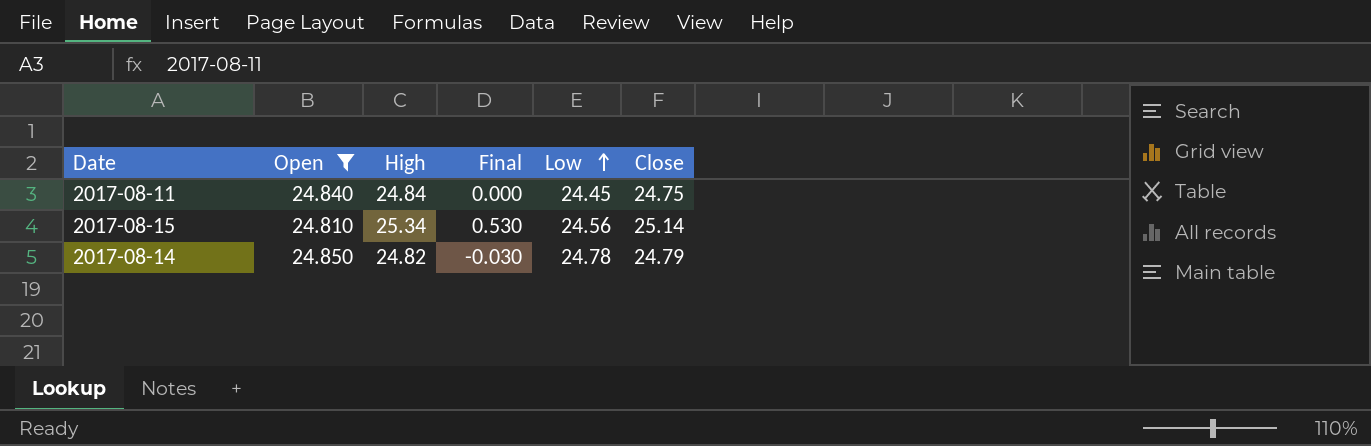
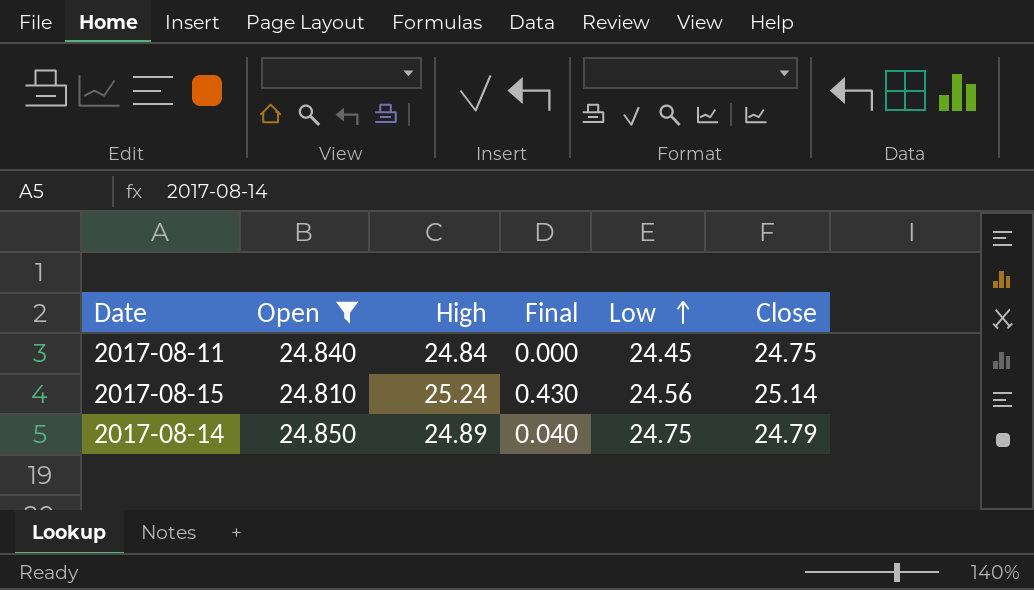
2017-08-15 | High: 25.34 -> 25.24
2017-08-15 | Final: 0.530 -> 0.430
2017-08-14 | High: 24.82 -> 24.89
2017-08-14 | Final: -0.030 -> 0.040
2017-08-14 | Low: 24.78 -> 24.75

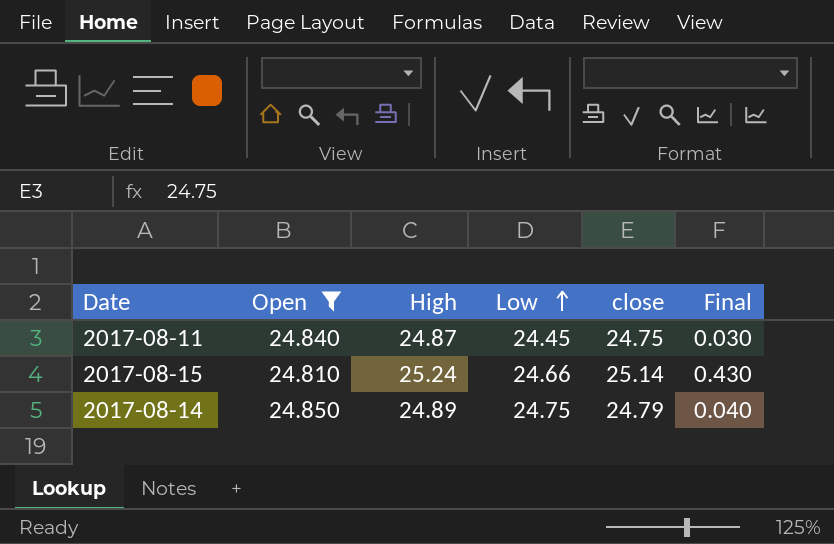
column name: Close -> close
column Final | position: 4 -> 6
2017-08-11 | High: 24.84 -> 24.87
2017-08-11 | Final: 0.000 -> 0.030
2017-08-15 | Low: 24.56 -> 24.66

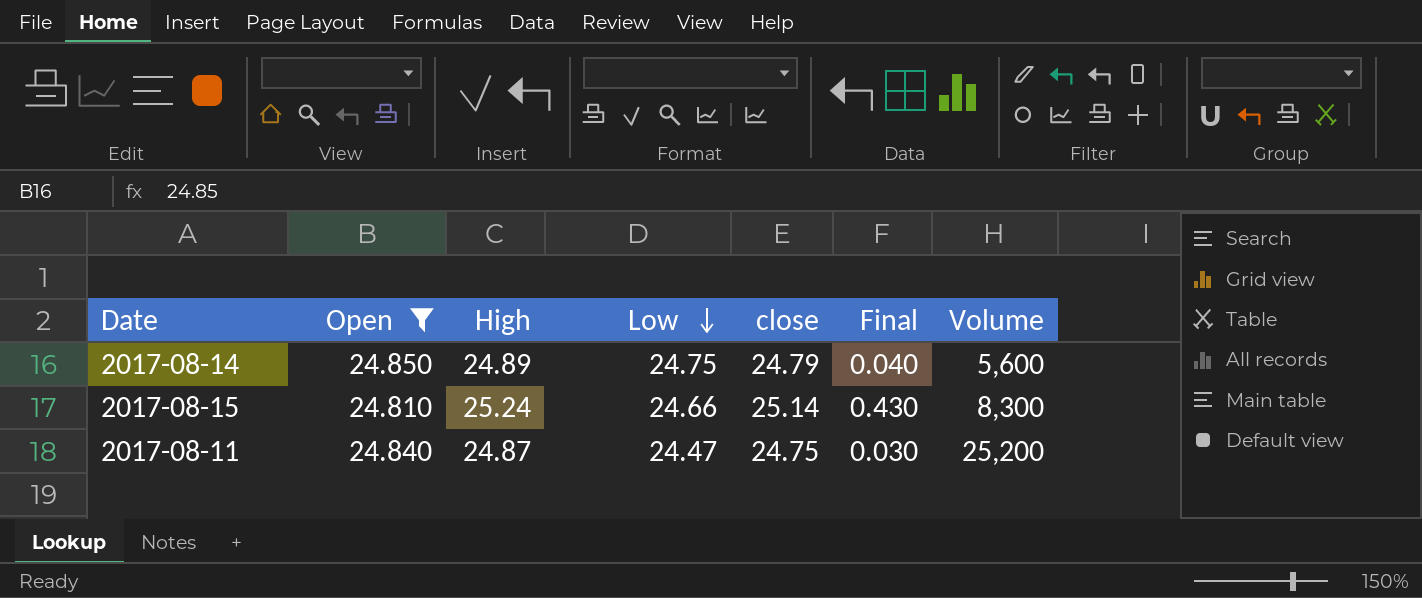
row order: Low ascending -> Low descending
column Volume | position: none -> 7
2017-08-11 | Low: 24.45 -> 24.47

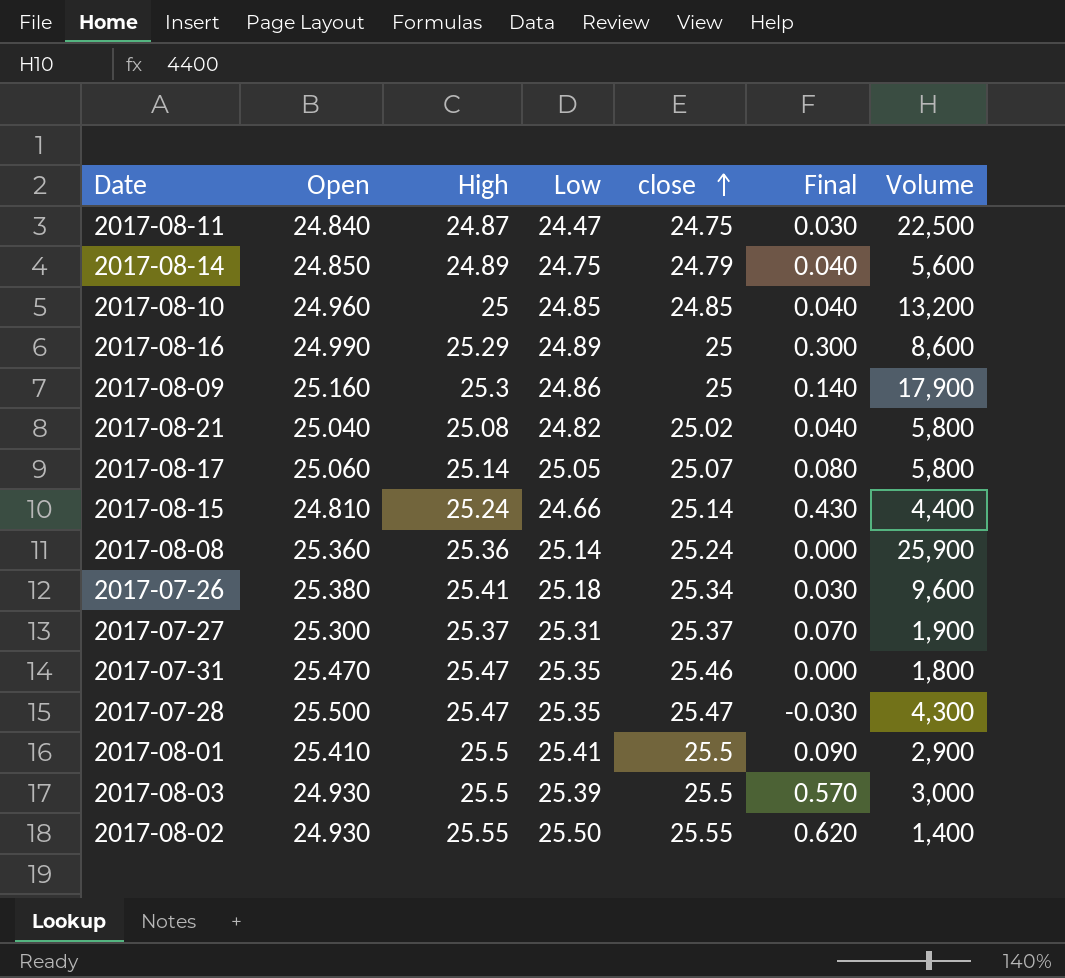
filter: Open <= 24.850 -> none
row order: Low descending -> close ascending
2017-08-11 | Volume: 25,200 -> 22,500
2017-08-15 | Volume: 8,300 -> 4,400

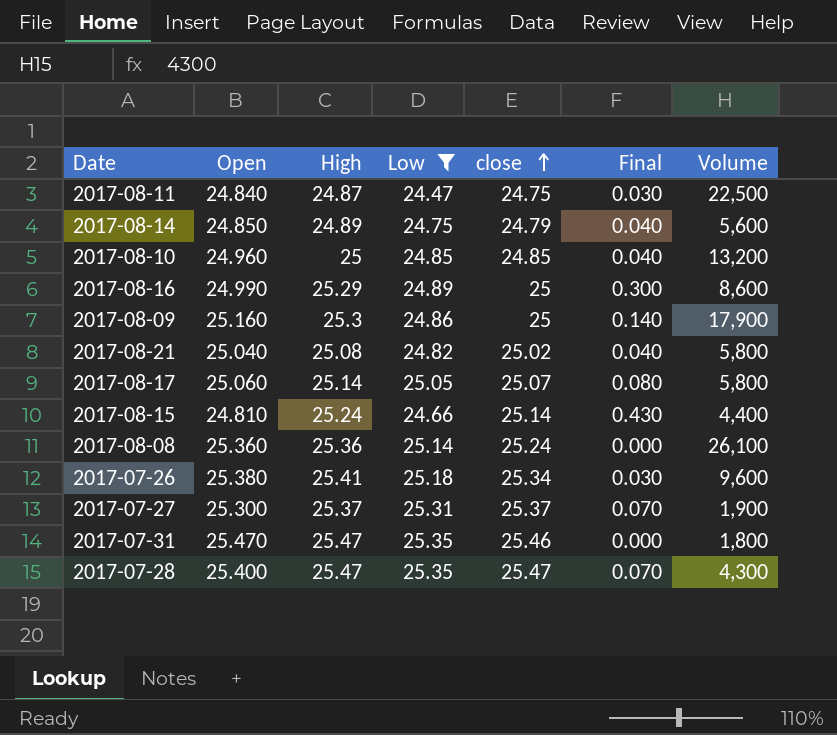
filter: none -> Low <= 25.35
2017-08-08 | Volume: 25,900 -> 26,100
2017-07-28 | Open: 25.500 -> 25.400
2017-07-28 | Final: -0.030 -> 0.070

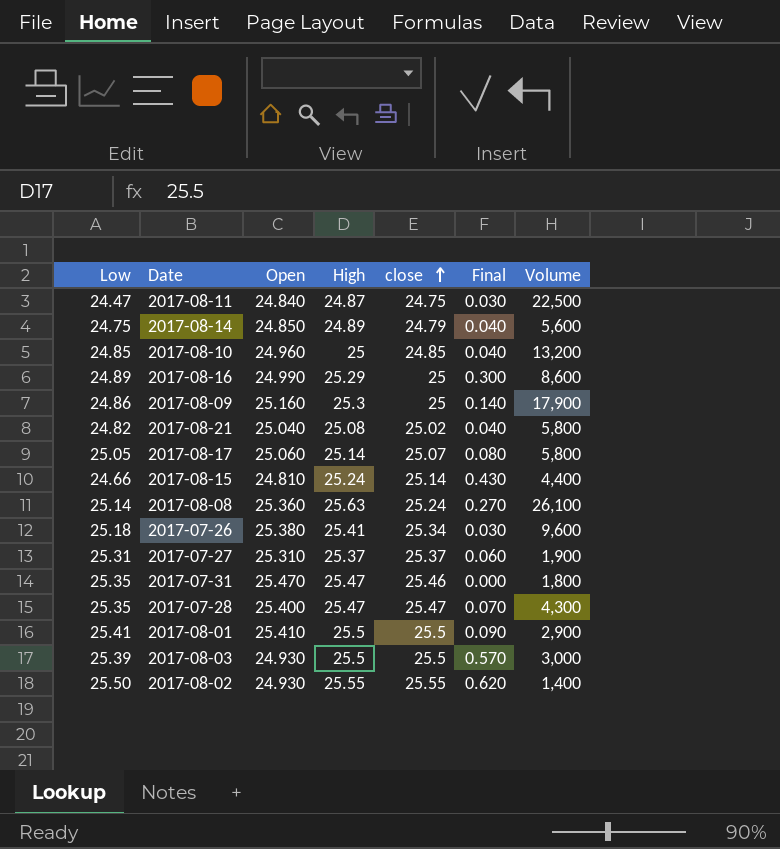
filter: Low <= 25.35 -> none
column Low | position: 4 -> 1
2017-08-08 | High: 25.36 -> 25.63
2017-08-08 | Final: 0.000 -> 0.270
2017-07-27 | Open: 25.300 -> 25.310
2017-07-27 | Final: 0.070 -> 0.060

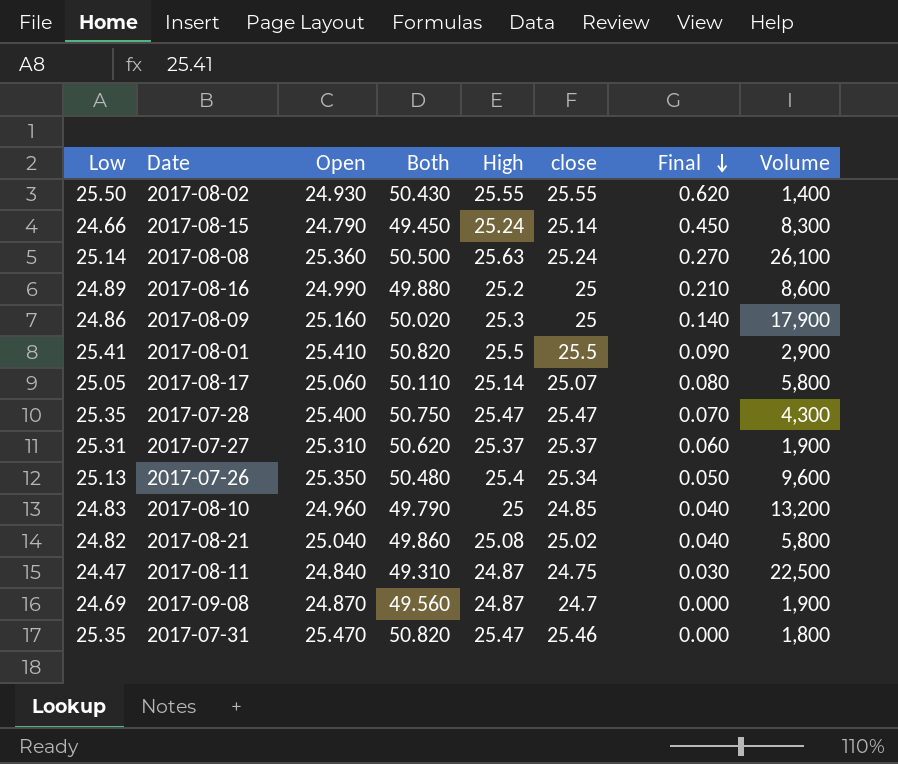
row order: close ascending -> Final descending
column Both | formula: none -> [Low] + [Open]
row 2017-08-14: 24.75 | 24.850 | 24.89 | 24.79 | 0.040 | 5,600 -> none
row 2017-08-03: 25.39 | 24.930 | 25.5 | 25.5 | 0.570 | 3,000 -> none
2017-08-15 | Open: 24.810 -> 24.790
2017-08-15 | Final: 0.430 -> 0.450
2017-08-15 | Volume: 4,400 -> 8,300
2017-08-16 | High: 25.29 -> 25.2
2017-08-16 | Final: 0.300 -> 0.210
2017-07-26 | Low: 25.18 -> 25.13
2017-07-26 | Open: 25.380 -> 25.350
2017-07-26 | High: 25.41 -> 25.4
2017-07-26 | Final: 0.030 -> 0.050
2017-08-10 | Low: 24.85 -> 24.83
row 2017-09-08: none -> 24.69 | 24.870 | 49.560 | 24.87 | 24.7 | 0.000 | 1,900

